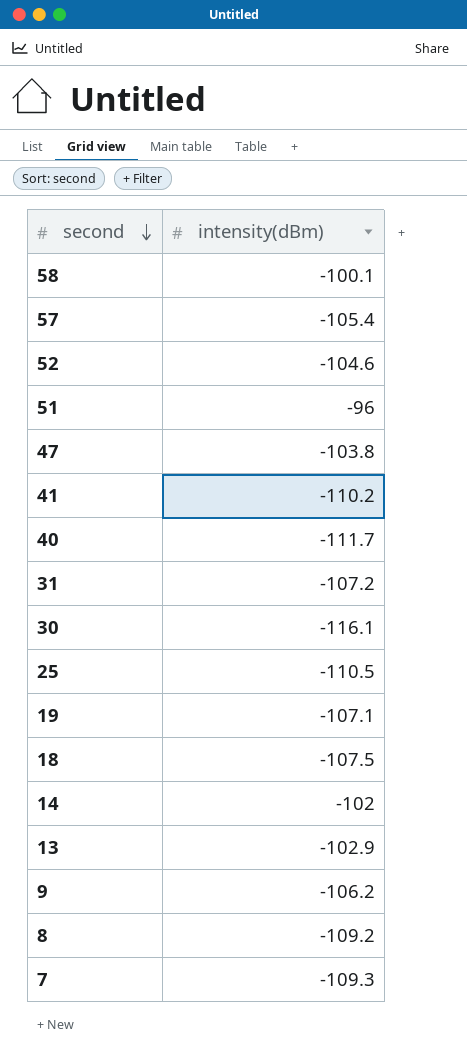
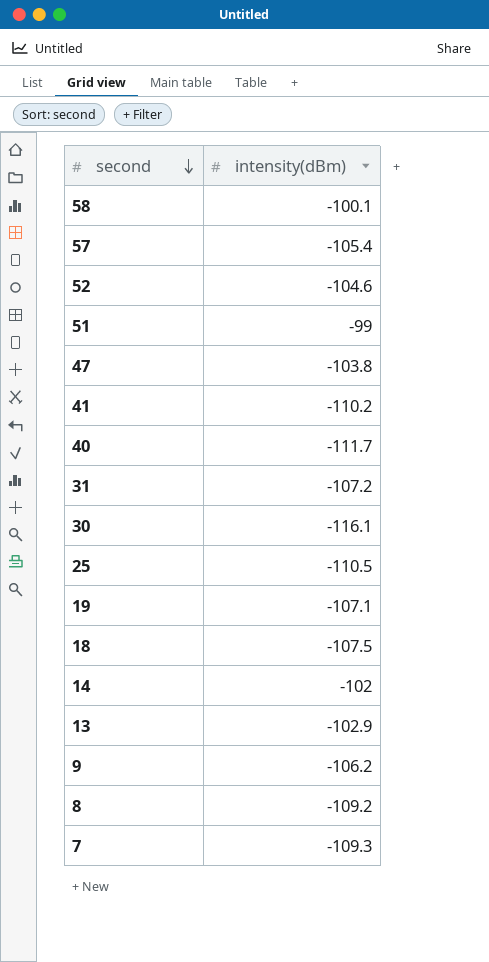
51 | intensity(dBm): -96 -> -99

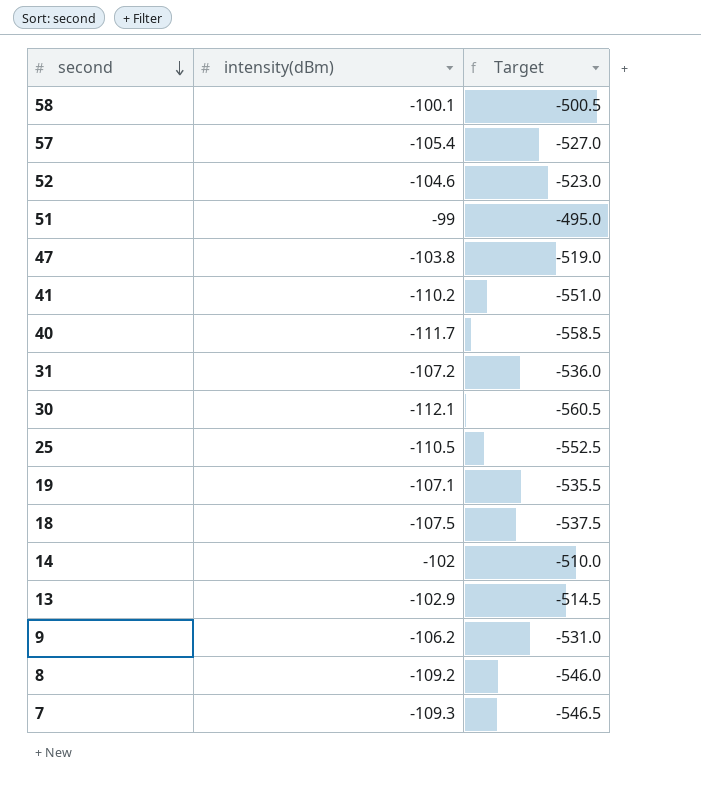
column Target | formula: none -> [intensity(dBm)] * 5
30 | intensity(dBm): -116.1 -> -112.1

